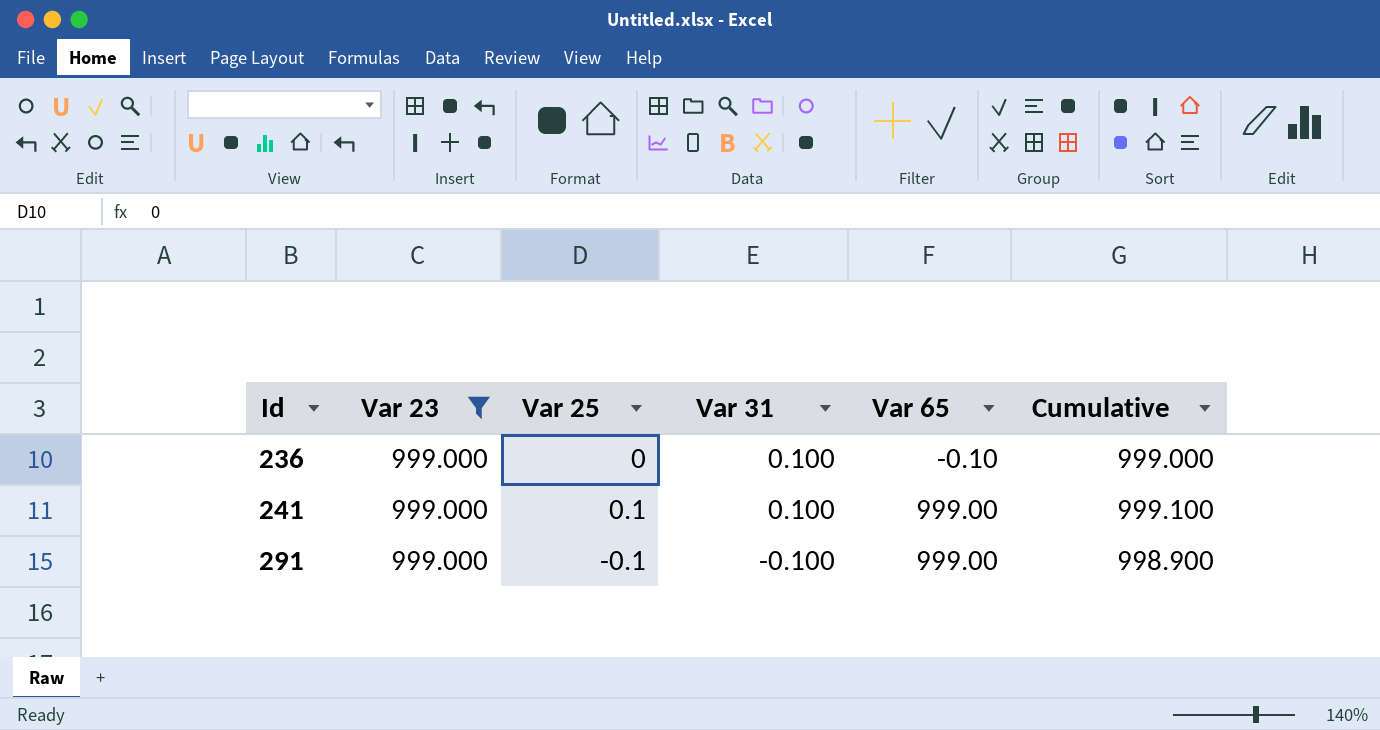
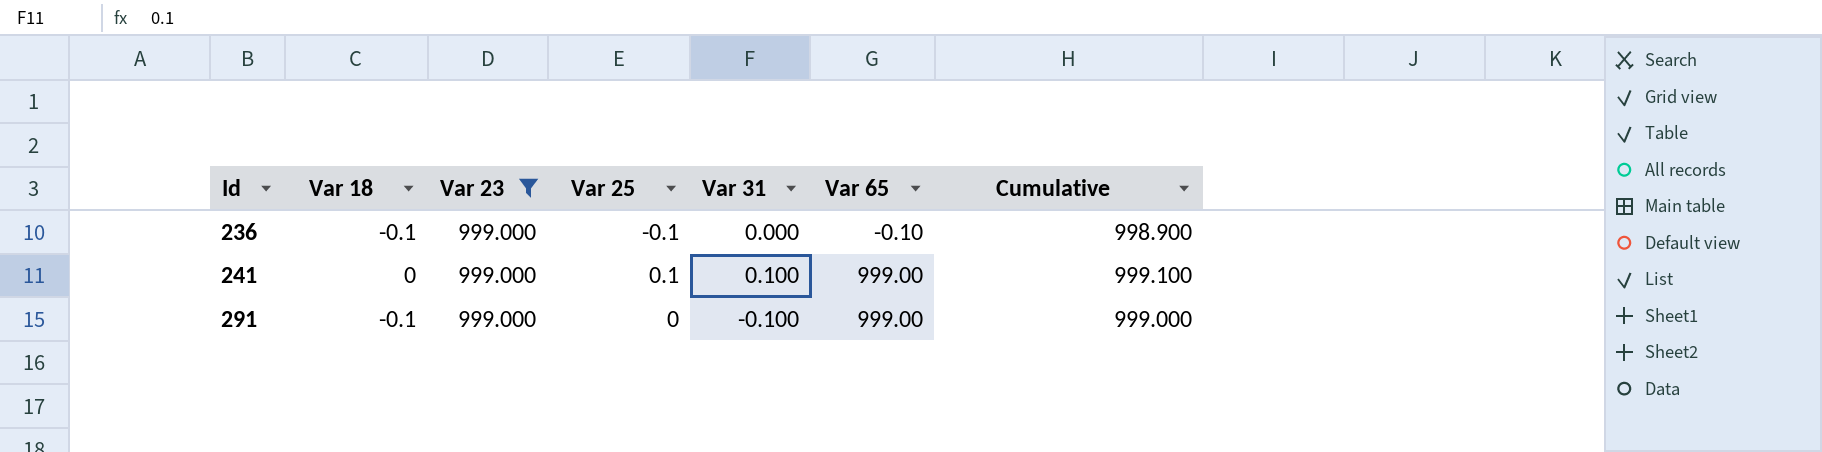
column Var 18 | position: none -> 2
236 | Var 25: 0 -> -0.1
236 | Var 31: 0.100 -> 0.000
236 | Cumulative: 999.000 -> 998.900
291 | Var 25: -0.1 -> 0
291 | Cumulative: 998.900 -> 999.000

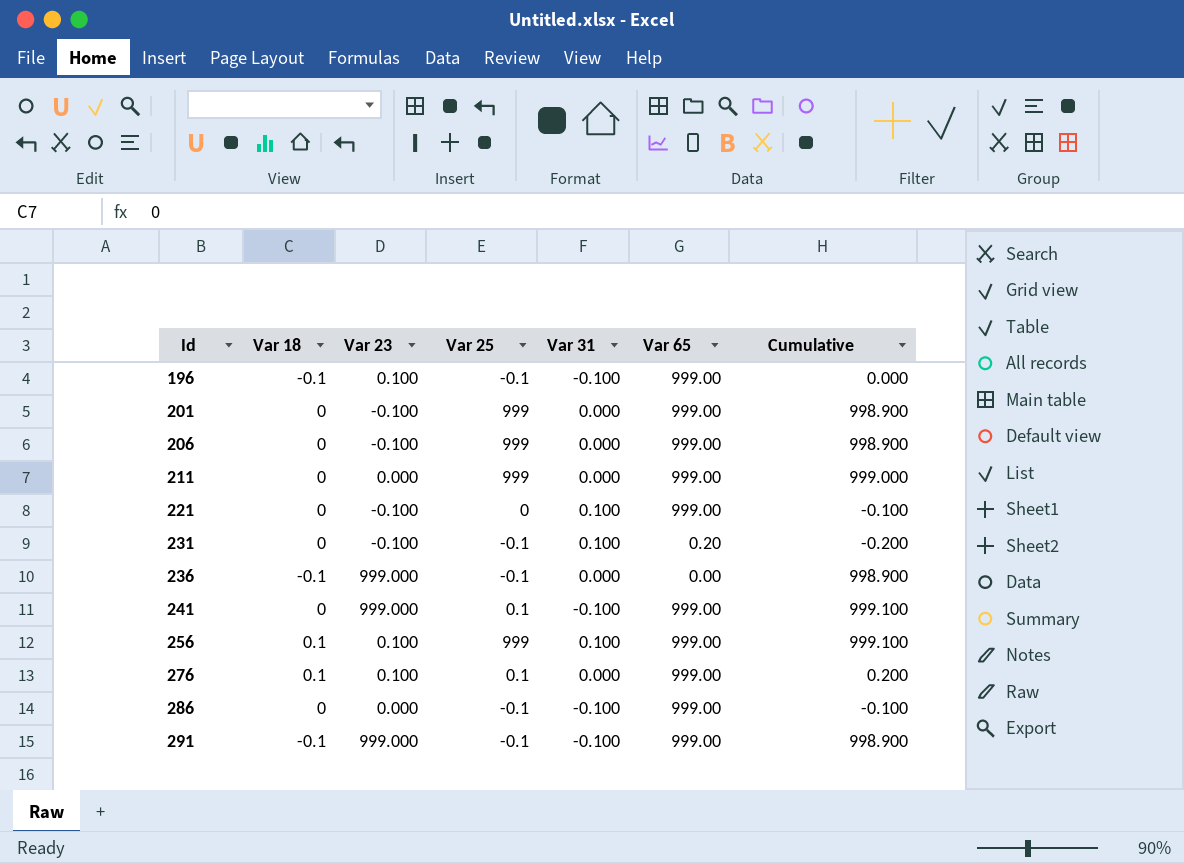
filter: Var 23 = 999.000 -> none
236 | Var 65: -0.10 -> 0.00
241 | Var 31: 0.100 -> -0.100
291 | Var 25: 0 -> -0.1
291 | Cumulative: 999.000 -> 998.900

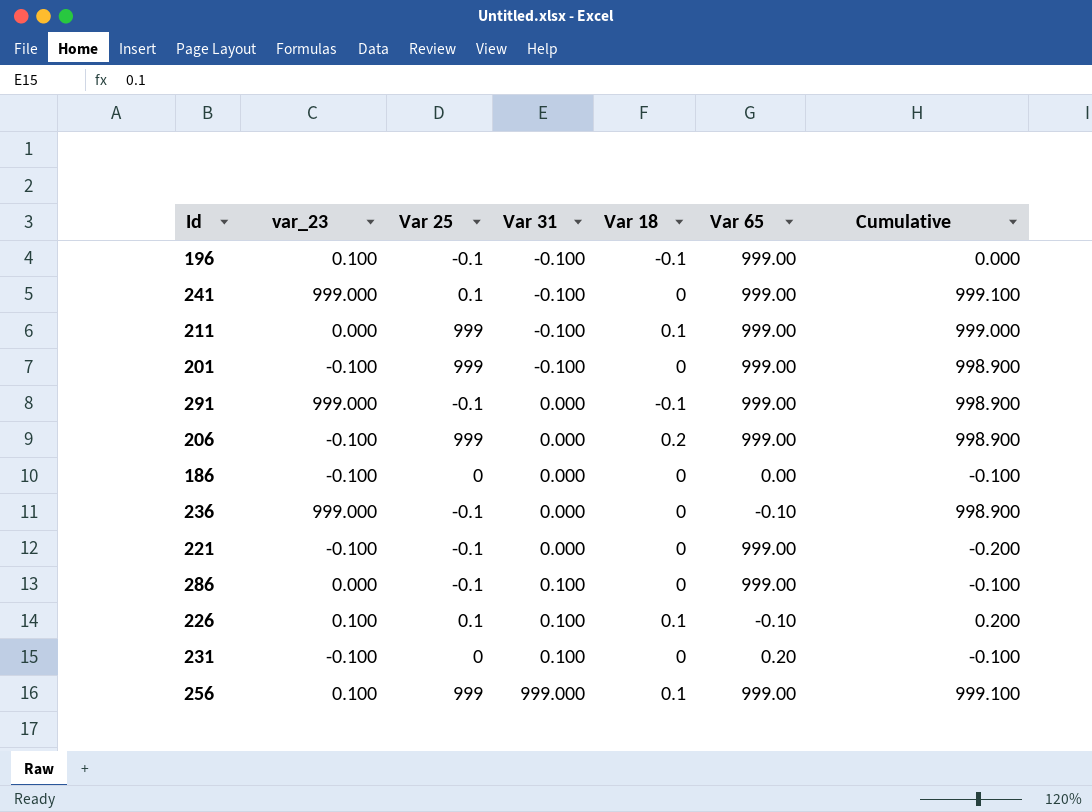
row order: Id ascending -> Var 31 ascending
column name: Var 23 -> var_23
column Var 18 | position: 2 -> 5
row 276: 0.1 | 0.100 | 0.1 | 0.000 | 999.00 | 0.200 -> none
211 | Var 31: 0.000 -> -0.100
211 | Var 18: 0 -> 0.1
201 | Var 31: 0.000 -> -0.100
291 | Var 31: -0.100 -> 0.000
206 | Var 18: 0 -> 0.2
row 186: none -> -0.100 | 0 | 0.000 | 0 | 0.00 | -0.100
236 | Var 18: -0.1 -> 0
236 | Var 65: 0.00 -> -0.10
221 | Var 25: 0 -> -0.1
221 | Var 31: 0.100 -> 0.000
221 | Cumulative: -0.100 -> -0.200
286 | Var 31: -0.100 -> 0.100
row 226: none -> 0.100 | 0.1 | 0.100 | 0.1 | -0.10 | 0.200
231 | Var 25: -0.1 -> 0
231 | Cumulative: -0.200 -> -0.100
256 | Var 31: 0.100 -> 999.000

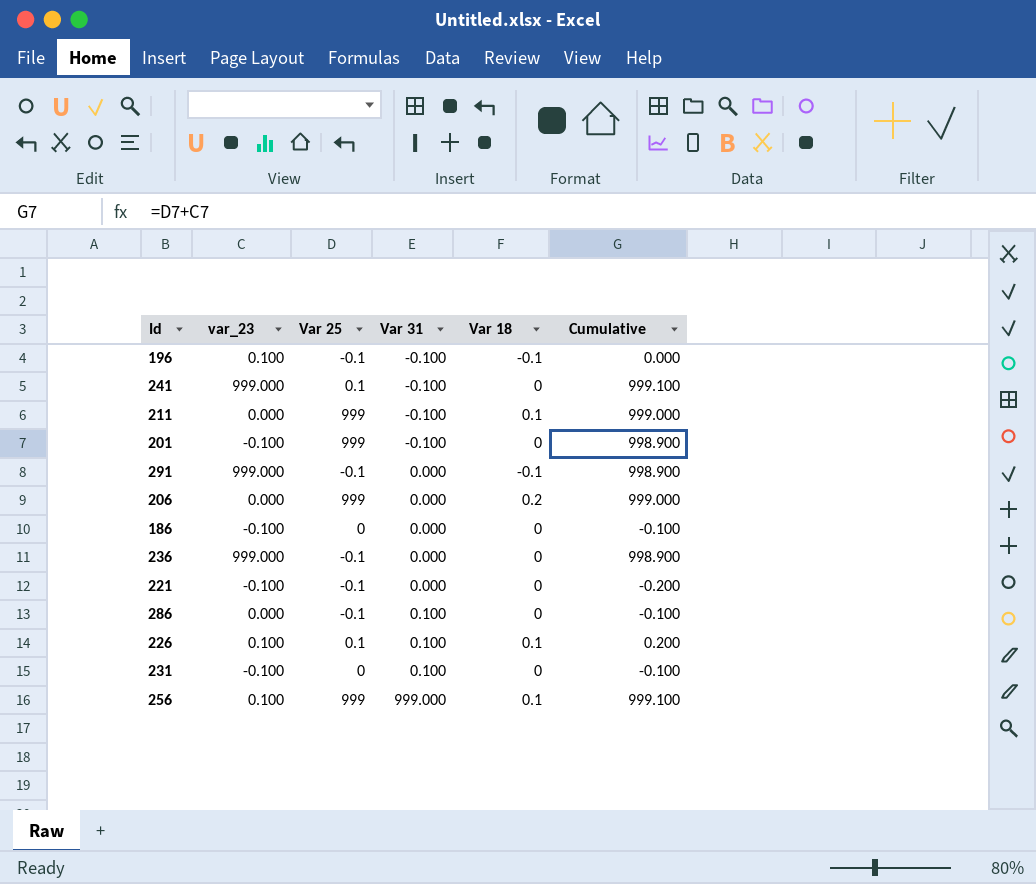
column Var 65 | position: 6 -> none
206 | var_23: -0.100 -> 0.000
206 | Cumulative: 998.900 -> 999.000

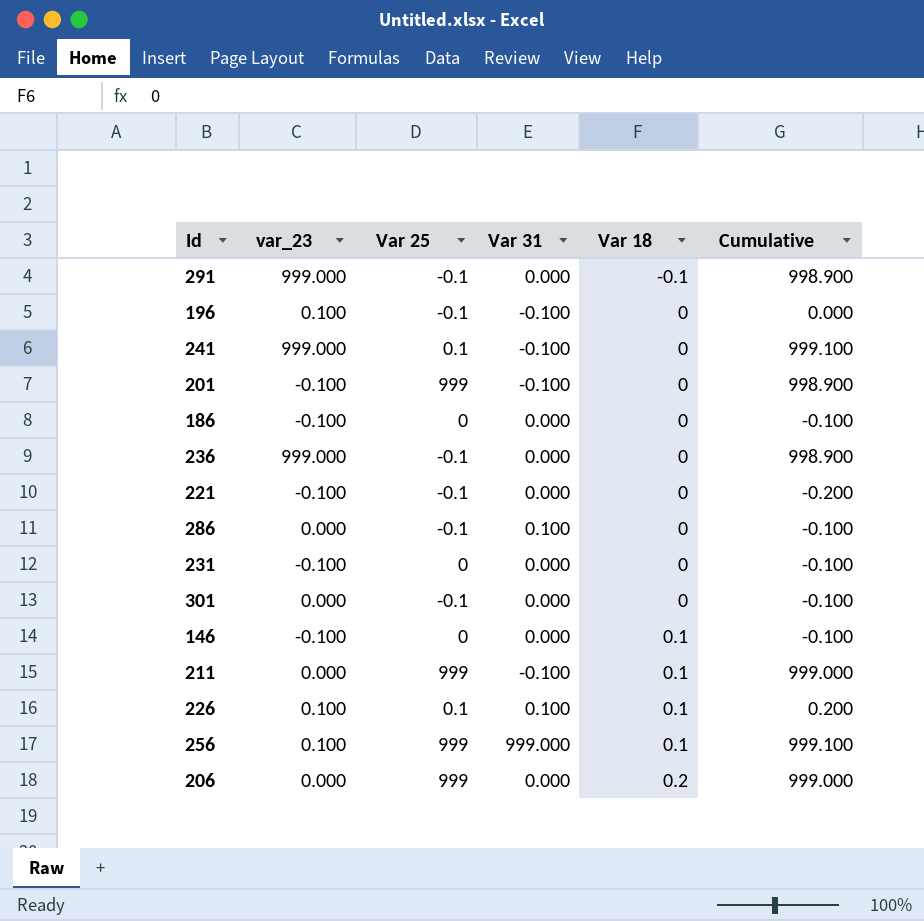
row order: Var 31 ascending -> Var 18 ascending
196 | Var 18: -0.1 -> 0
231 | Var 31: 0.100 -> 0.000
row 301: none -> 0.000 | -0.1 | 0.000 | 0 | -0.100
row 146: none -> -0.100 | 0 | 0.000 | 0.1 | -0.100

